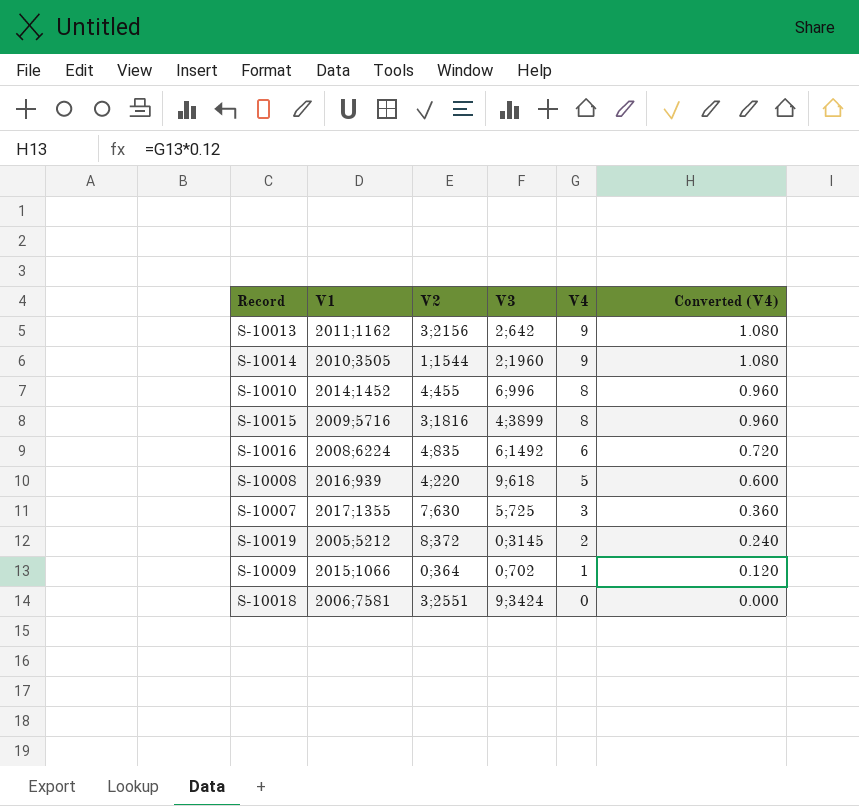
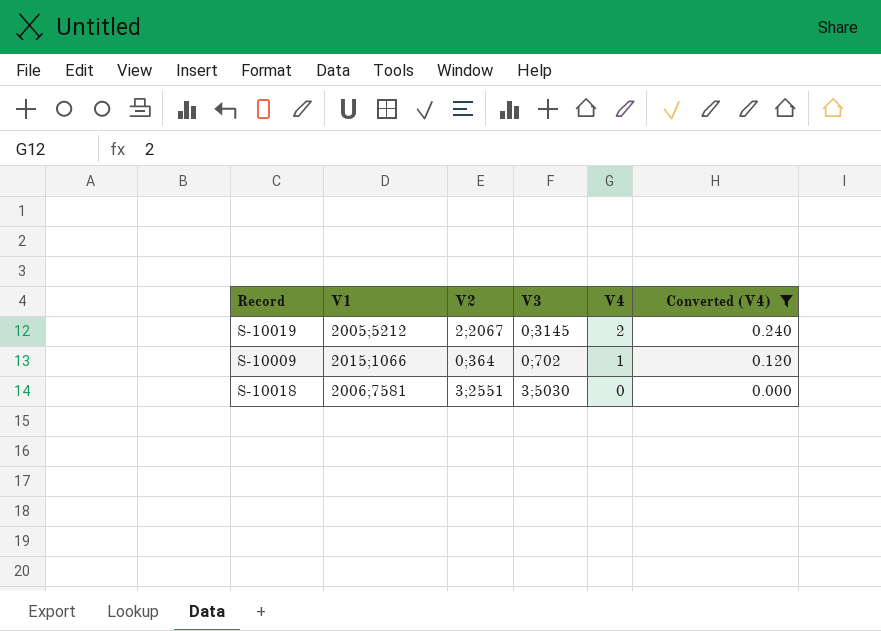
filter: none -> Converted (V4) <= 0.240
S-10019 | V2: 8;372 -> 2;2067
S-10018 | V3: 9;3424 -> 3;5030

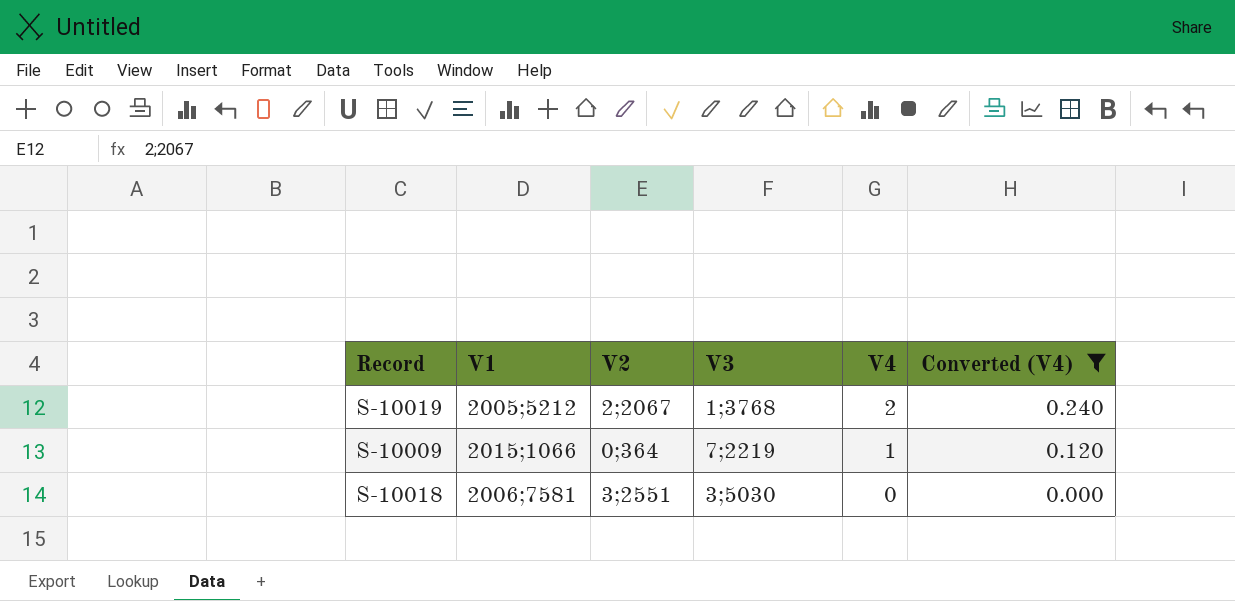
S-10019 | V3: 0;3145 -> 1;3768
S-10009 | V3: 0;702 -> 7;2219

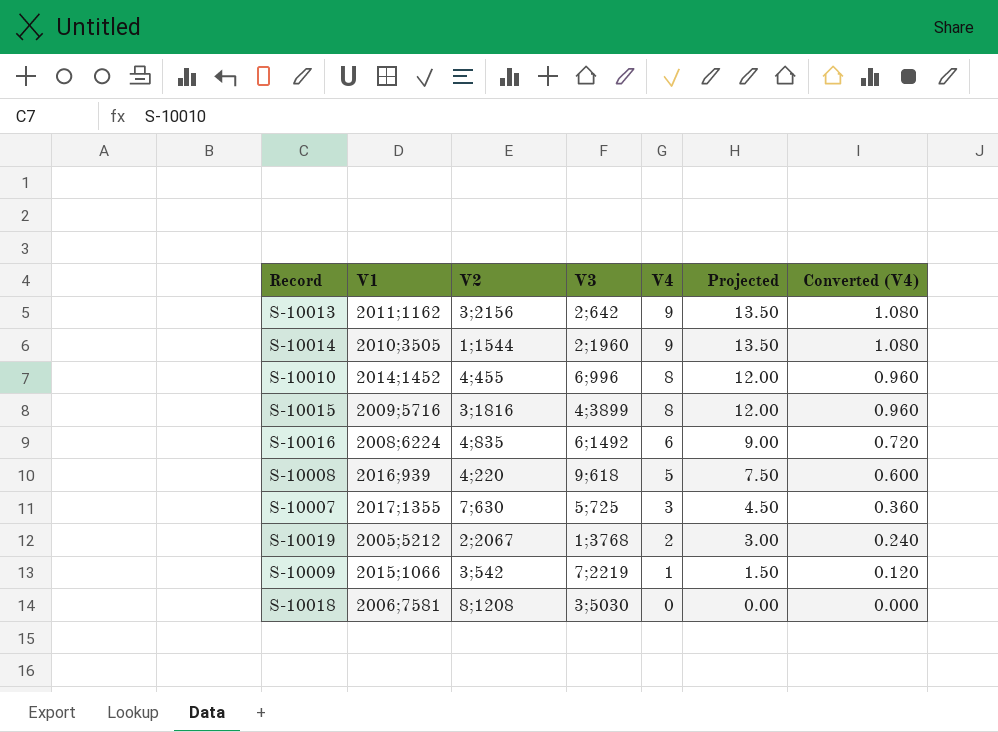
filter: Converted (V4) <= 0.240 -> none
column Projected | formula: none -> [V4] * 1.5
S-10009 | V2: 0;364 -> 3;542
S-10018 | V2: 3;2551 -> 8;1208

